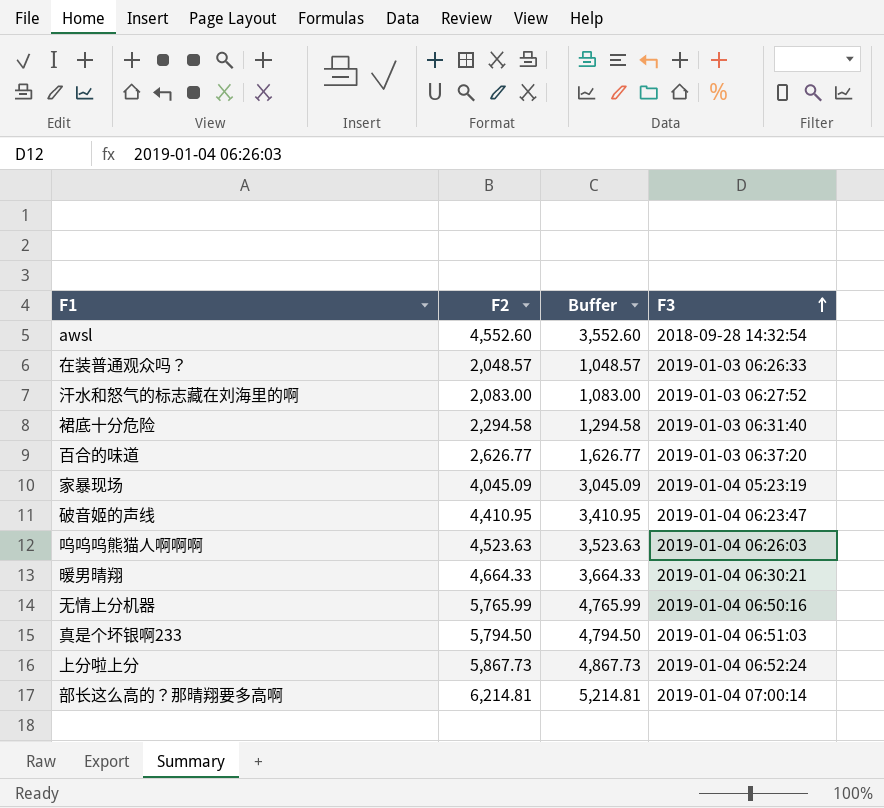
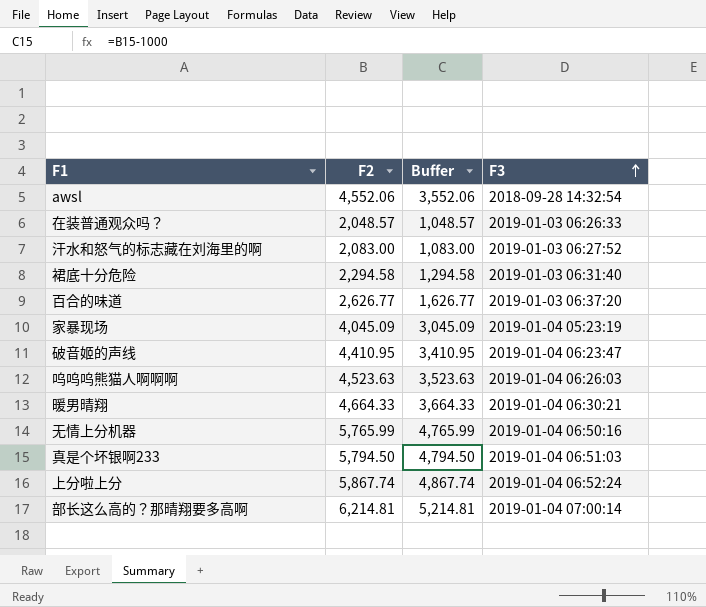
awsl | F2: 4,552.60 -> 4,552.06
awsl | Buffer: 3,552.60 -> 3,552.06
上分啦上分 | F2: 5,867.73 -> 5,867.74
上分啦上分 | Buffer: 4,867.73 -> 4,867.74

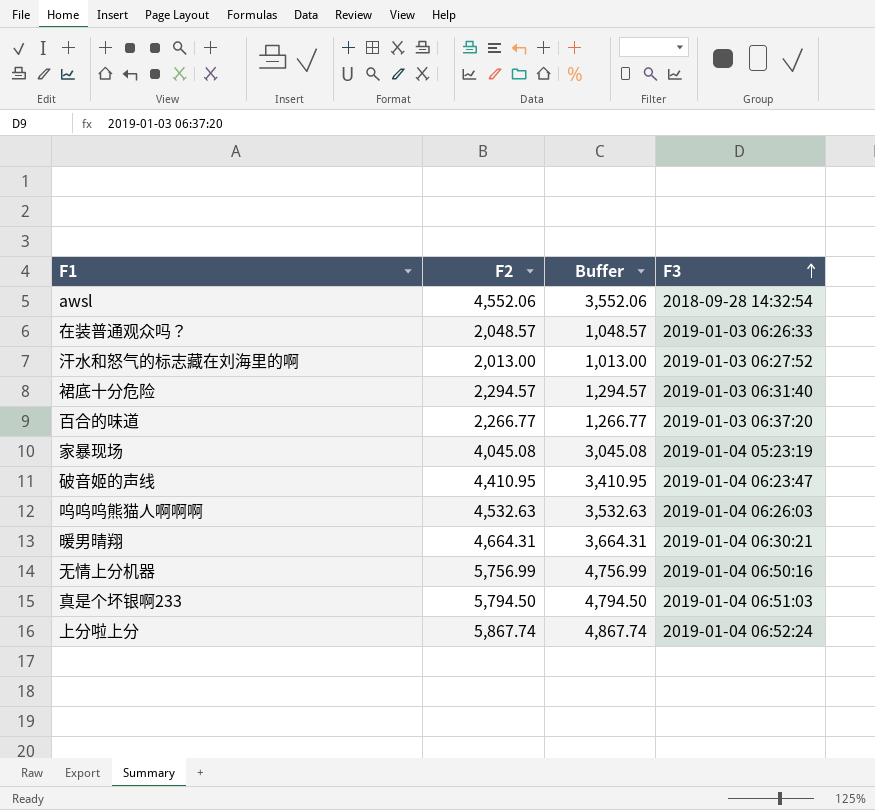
row 部长这么高的？那晴翔要多高啊: 6,214.81 | 5,214.81 | 2019-01-04 07:00:14 -> none
汗水和怒气的标志藏在刘海里的啊 | F2: 2,083.00 -> 2,013.00
汗水和怒气的标志藏在刘海里的啊 | Buffer: 1,083.00 -> 1,013.00
裙底十分危险 | F2: 2,294.58 -> 2,294.57
裙底十分危险 | Buffer: 1,294.58 -> 1,294.57
百合的味道 | F2: 2,626.77 -> 2,266.77
百合的味道 | Buffer: 1,626.77 -> 1,266.77
家暴现场 | F2: 4,045.09 -> 4,045.08
家暴现场 | Buffer: 3,045.09 -> 3,045.08
呜呜呜熊猫人啊啊啊 | F2: 4,523.63 -> 4,532.63
呜呜呜熊猫人啊啊啊 | Buffer: 3,523.63 -> 3,532.63
暖男晴翔 | F2: 4,664.33 -> 4,664.31
暖男晴翔 | Buffer: 3,664.33 -> 3,664.31
无情上分机器 | F2: 5,765.99 -> 5,756.99
无情上分机器 | Buffer: 4,765.99 -> 4,756.99

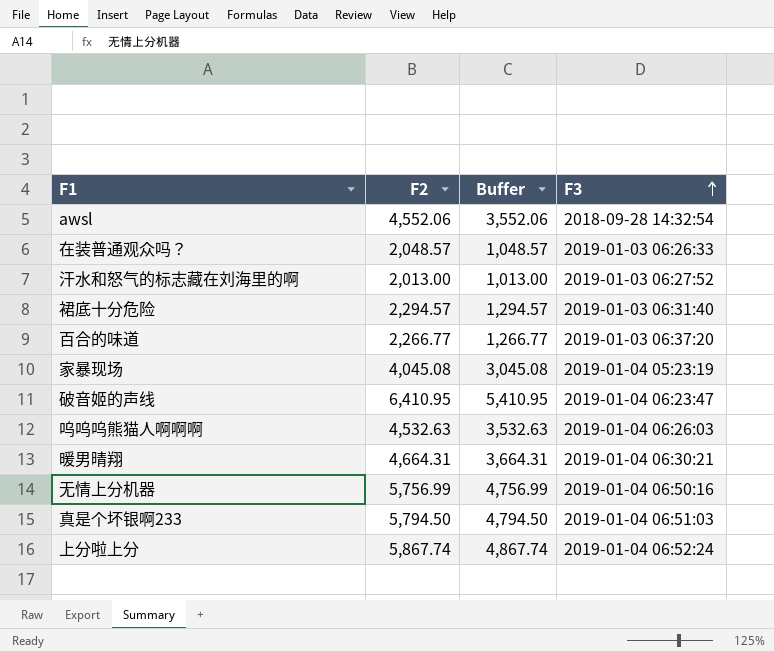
破音姬的声线 | F2: 4,410.95 -> 6,410.95
破音姬的声线 | Buffer: 3,410.95 -> 5,410.95

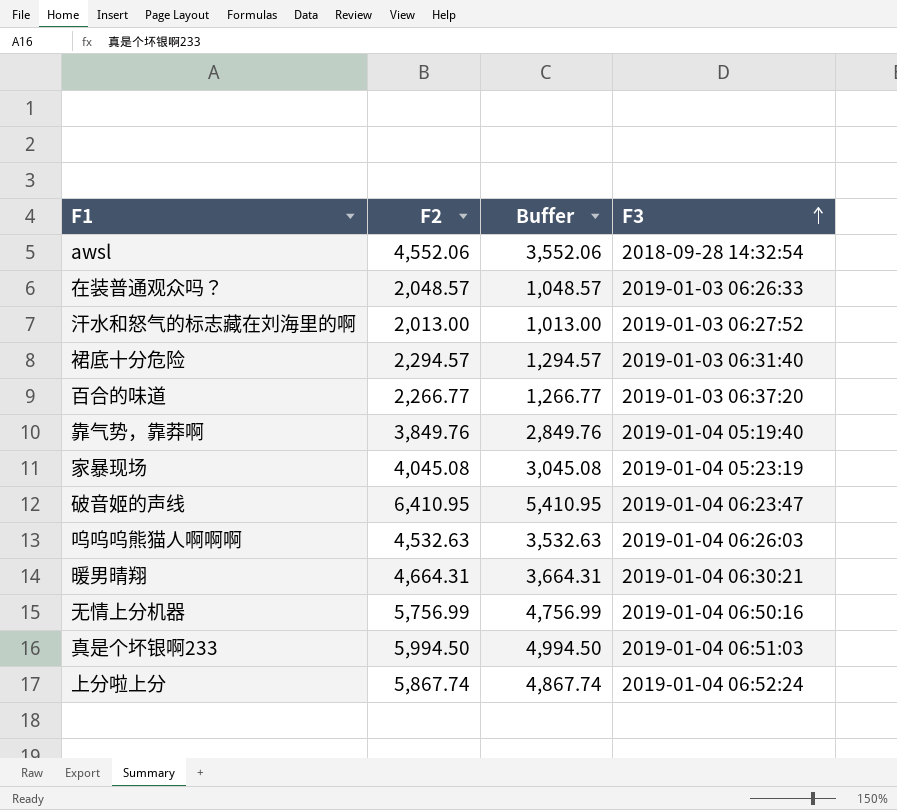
row 靠气势，靠莽啊: none -> 3,849.76 | 2,849.76 | 2019-01-04 05:19:40
真是个坏银啊233 | F2: 5,794.50 -> 5,994.50
真是个坏银啊233 | Buffer: 4,794.50 -> 4,994.50

